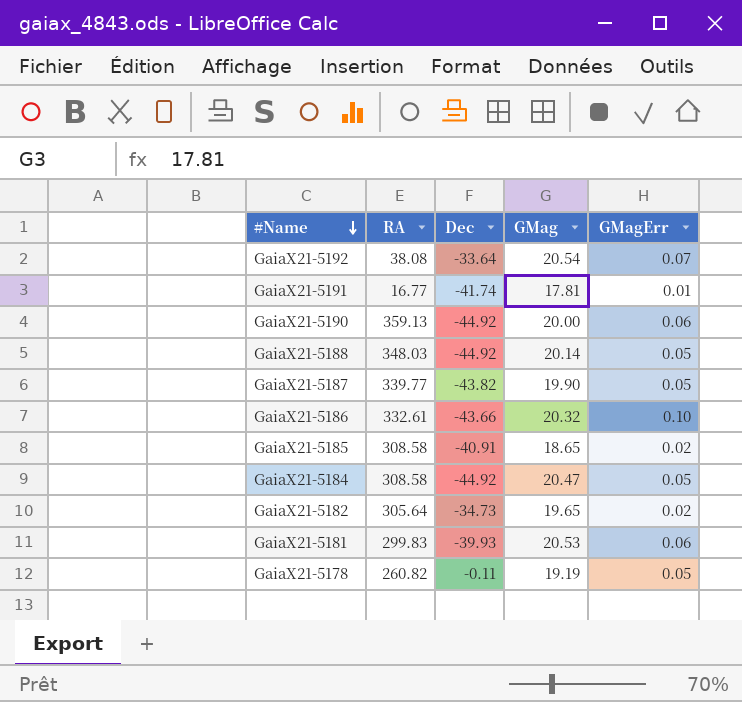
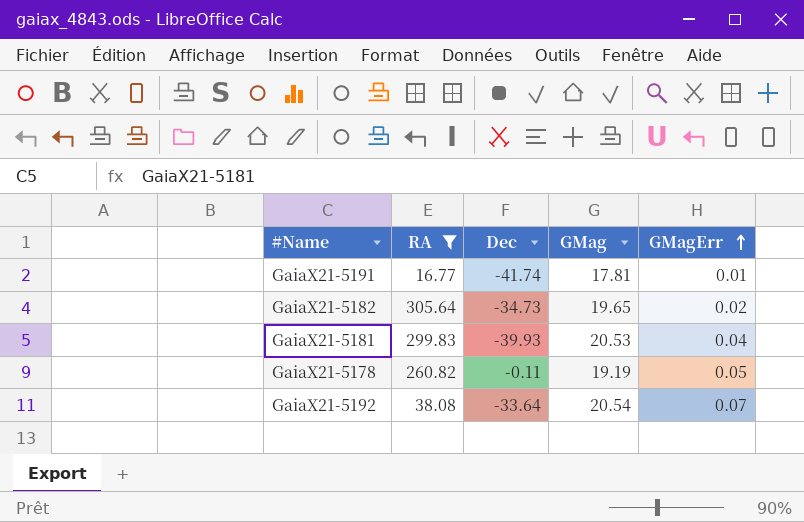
filter: none -> RA <= 305.64
row order: #Name descending -> GMagErr ascending
GaiaX21-5181 | GMagErr: 0.06 -> 0.04

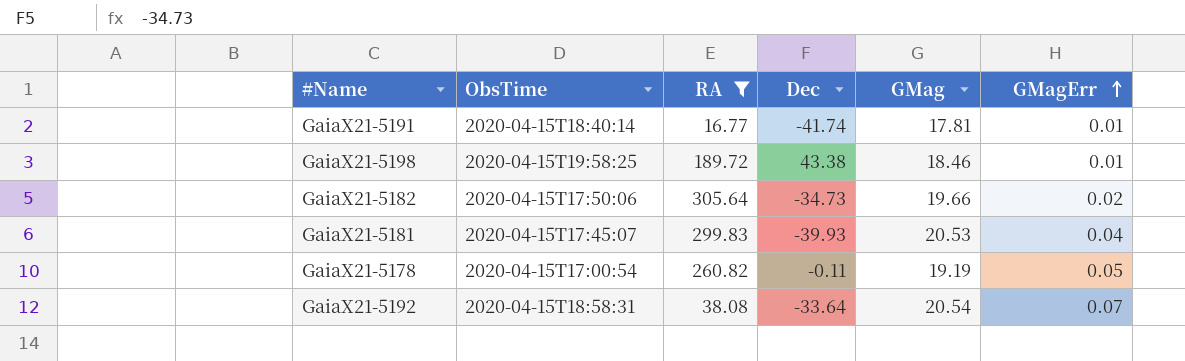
column ObsTime | position: none -> 2
row GaiaX21-5198: none -> 2020-04-15T19:58:25 | 189.72 | 43.38 | 18.46 | 0.01
GaiaX21-5182 | GMag: 19.65 -> 19.66

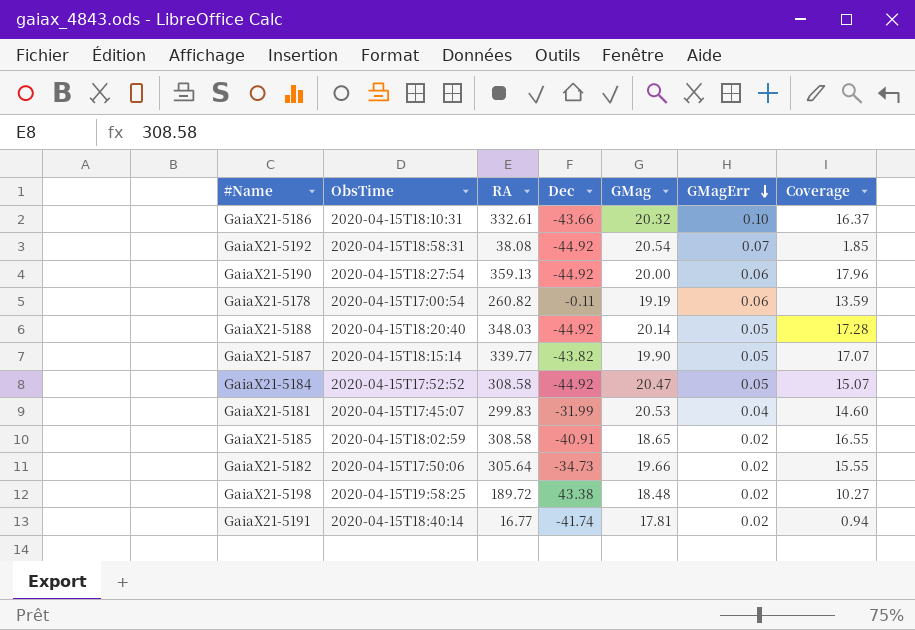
filter: RA <= 305.64 -> none
row order: GMagErr ascending -> GMagErr descending
column Coverage | formula: none -> [RA] / [GMag]
GaiaX21-5192 | Dec: -33.64 -> -44.92
GaiaX21-5178 | GMagErr: 0.05 -> 0.06
GaiaX21-5181 | Dec: -39.93 -> -31.99
GaiaX21-5198 | GMag: 18.46 -> 18.48
GaiaX21-5198 | GMagErr: 0.01 -> 0.02
GaiaX21-5191 | GMagErr: 0.01 -> 0.02

